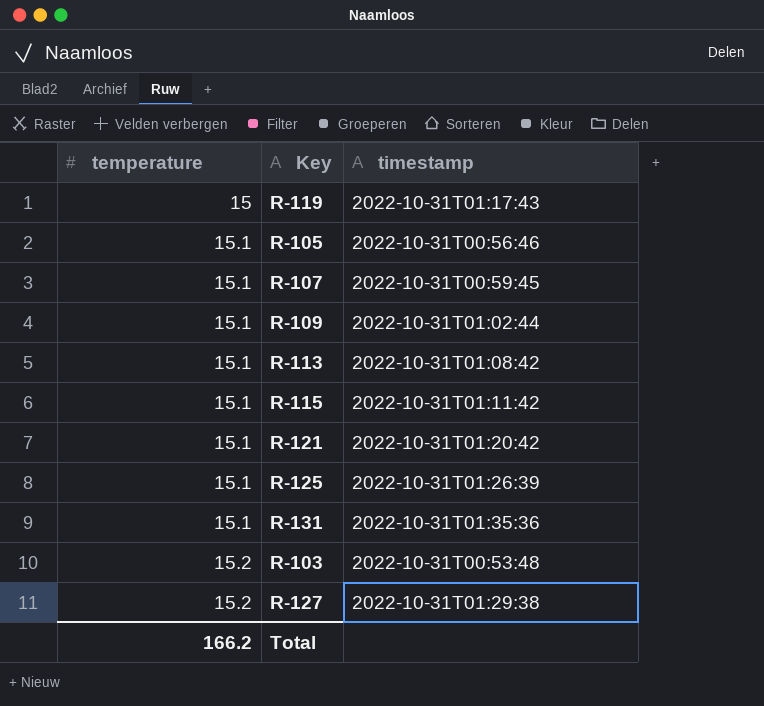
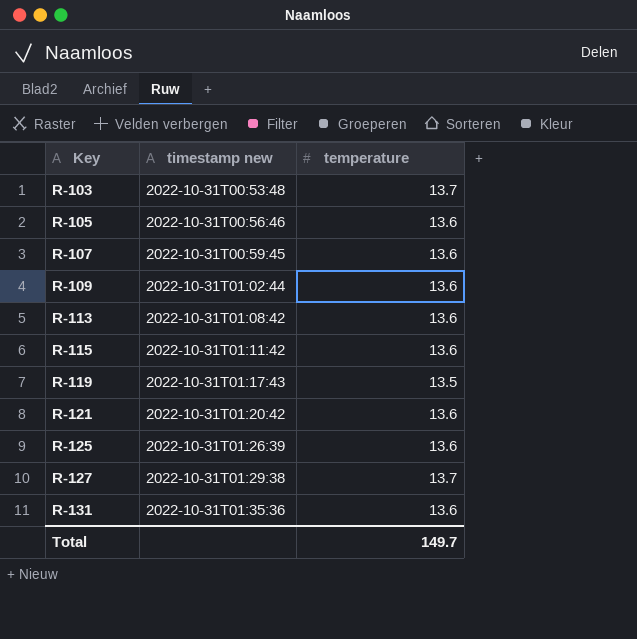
row order: temperature ascending -> Key ascending
column name: timestamp -> timestamp new
column temperature | position: 1 -> 3
R-103 | temperature: 15.2 -> 13.7
R-105 | temperature: 15.1 -> 13.6
R-107 | temperature: 15.1 -> 13.6
R-109 | temperature: 15.1 -> 13.6
R-113 | temperature: 15.1 -> 13.6
R-115 | temperature: 15.1 -> 13.6
R-119 | temperature: 15 -> 13.5
R-121 | temperature: 15.1 -> 13.6
R-125 | temperature: 15.1 -> 13.6
R-127 | temperature: 15.2 -> 13.7
R-131 | temperature: 15.1 -> 13.6
Total | temperature: 166.2 -> 149.7

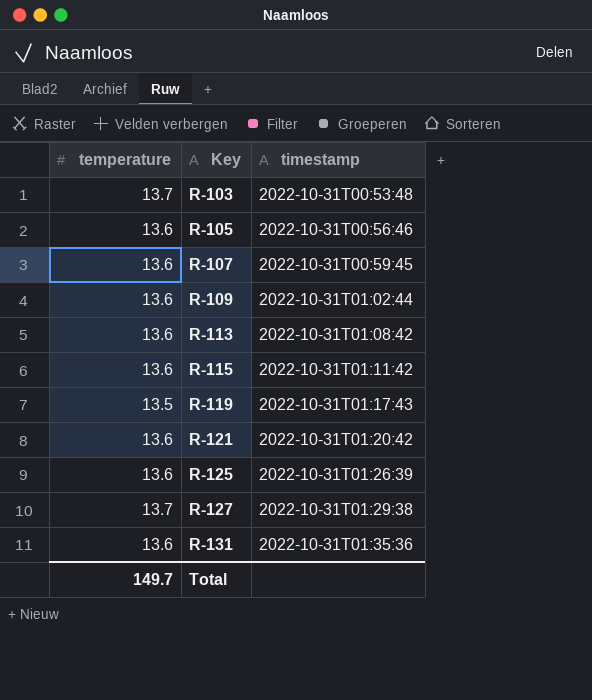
column temperature | position: 3 -> 1
column name: timestamp new -> timestamp

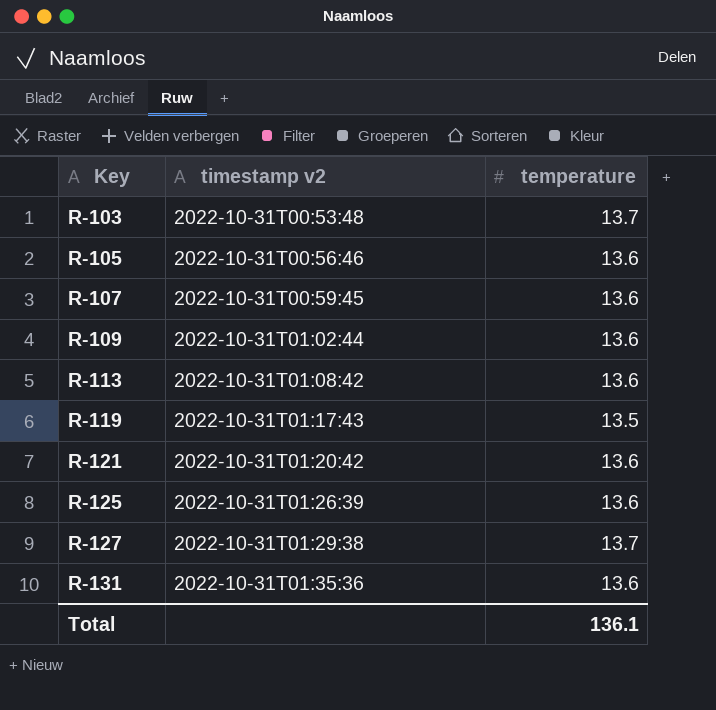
column name: timestamp -> timestamp v2
column temperature | position: 1 -> 3
row R-115: 13.6 | 2022-10-31T01:11:42 -> none
Total | temperature: 149.7 -> 136.1

